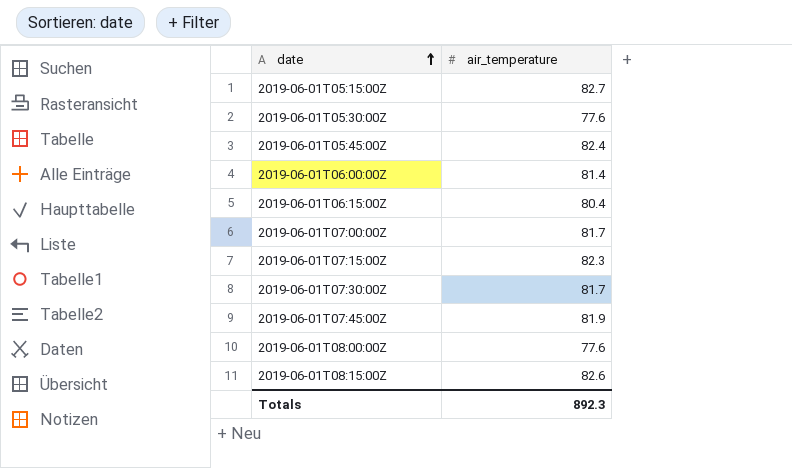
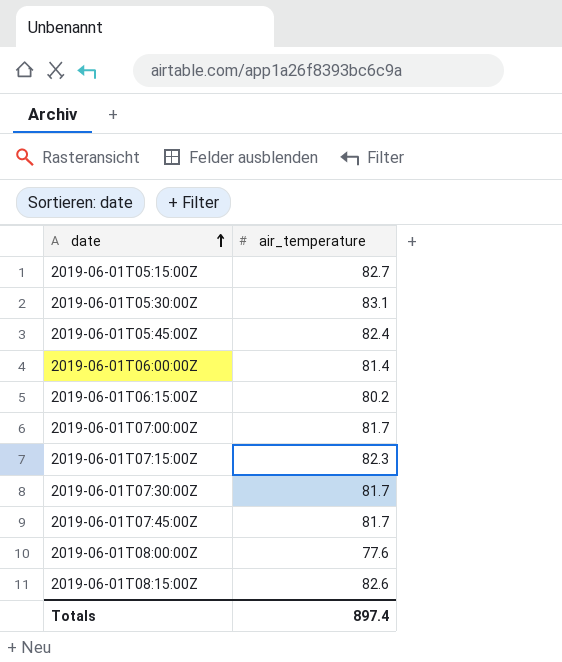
2019-06-01T05:30:00Z | air_temperature: 77.6 -> 83.1
2019-06-01T06:15:00Z | air_temperature: 80.4 -> 80.2
2019-06-01T07:45:00Z | air_temperature: 81.9 -> 81.7
Totals | air_temperature: 892.3 -> 897.4

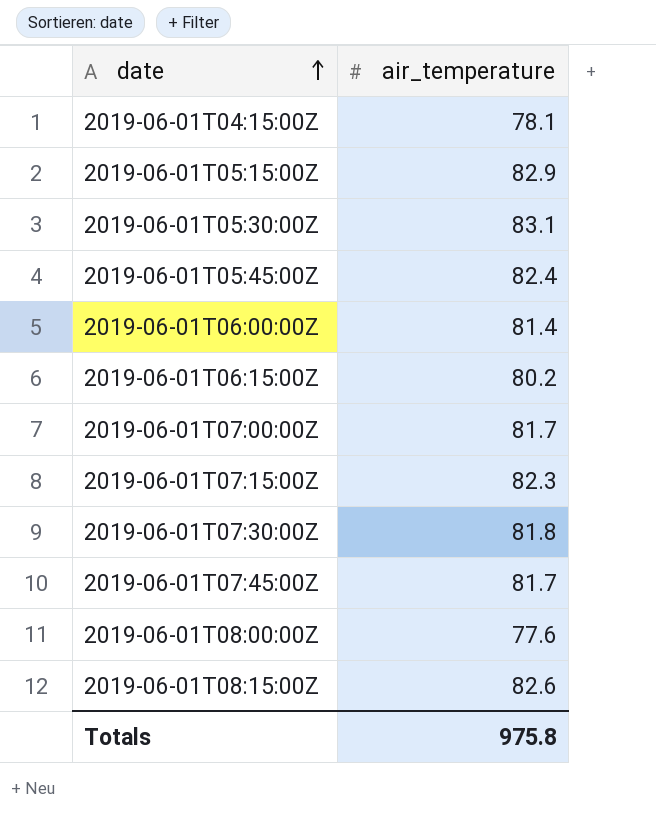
row 2019-06-01T04:15:00Z: none -> 78.1
2019-06-01T05:15:00Z | air_temperature: 82.7 -> 82.9
2019-06-01T07:30:00Z | air_temperature: 81.7 -> 81.8
Totals | air_temperature: 897.4 -> 975.8

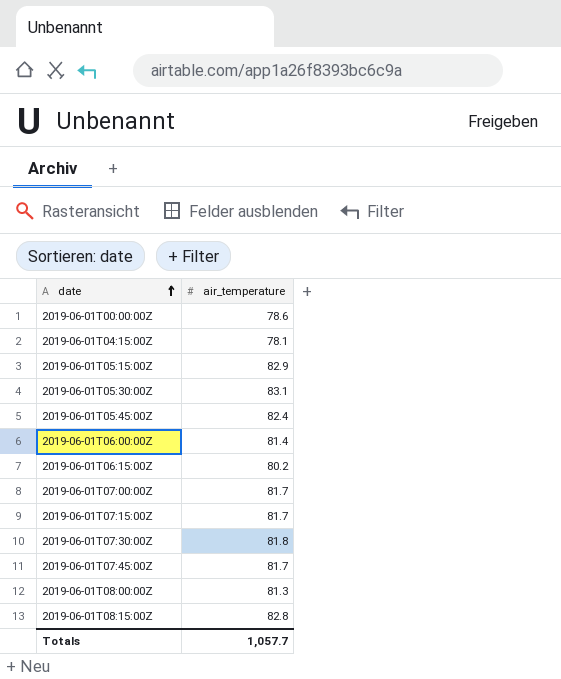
row 2019-06-01T00:00:00Z: none -> 78.6
2019-06-01T07:15:00Z | air_temperature: 82.3 -> 81.7
2019-06-01T08:00:00Z | air_temperature: 77.6 -> 81.3
2019-06-01T08:15:00Z | air_temperature: 82.6 -> 82.8
Totals | air_temperature: 975.8 -> 1,057.7

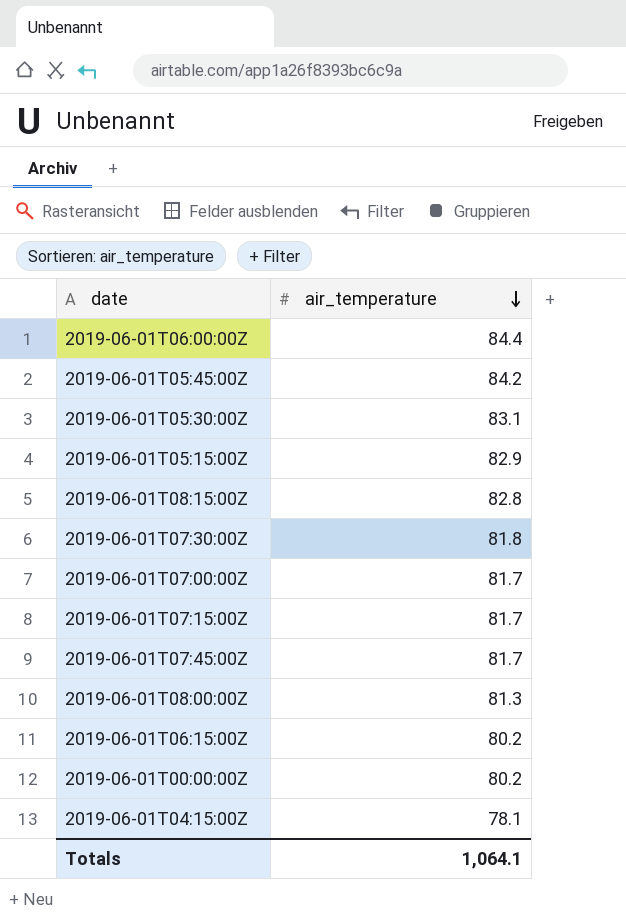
row order: date ascending -> air_temperature descending
2019-06-01T06:00:00Z | air_temperature: 81.4 -> 84.4
2019-06-01T05:45:00Z | air_temperature: 82.4 -> 84.2
2019-06-01T00:00:00Z | air_temperature: 78.6 -> 80.2
Totals | air_temperature: 1,057.7 -> 1,064.1

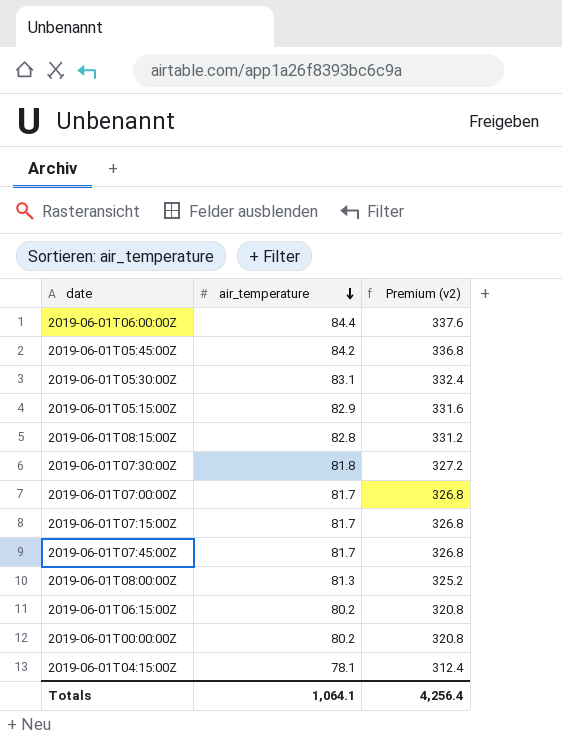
column Premium (v2) | formula: none -> [air_temperature] * 4

